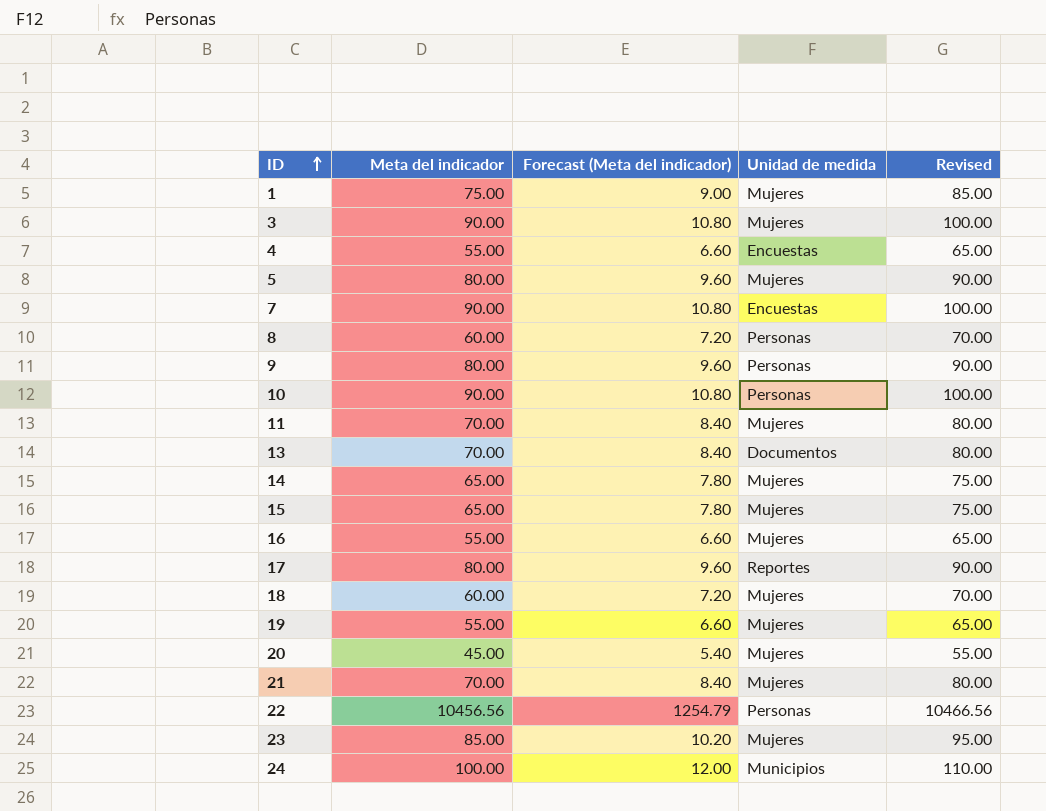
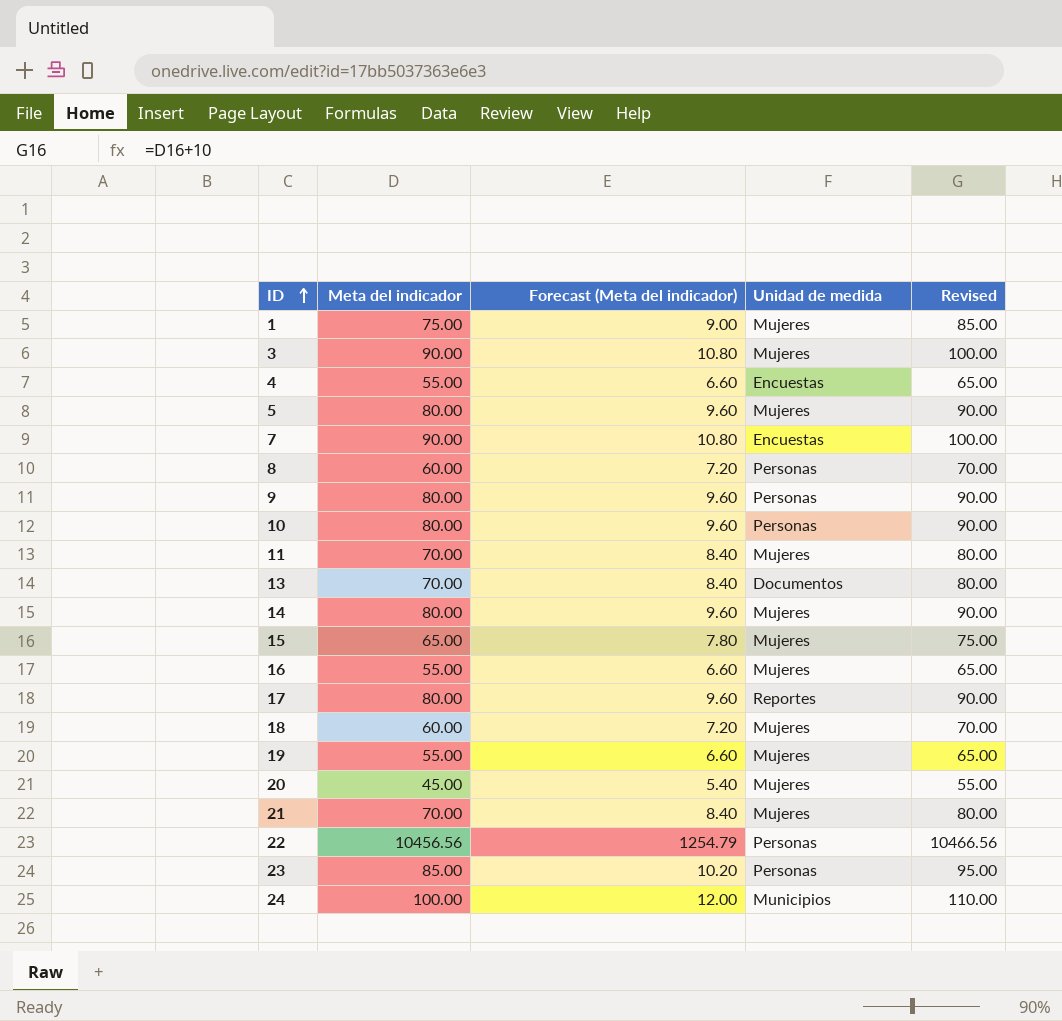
10 | Meta del indicador: 90.00 -> 80.00
10 | Forecast (Meta del indicador): 10.80 -> 9.60
10 | Revised: 100.00 -> 90.00
14 | Meta del indicador: 65.00 -> 80.00
14 | Forecast (Meta del indicador): 7.80 -> 9.60
14 | Revised: 75.00 -> 90.00
23 | Unidad de medida: Mujeres -> Personas

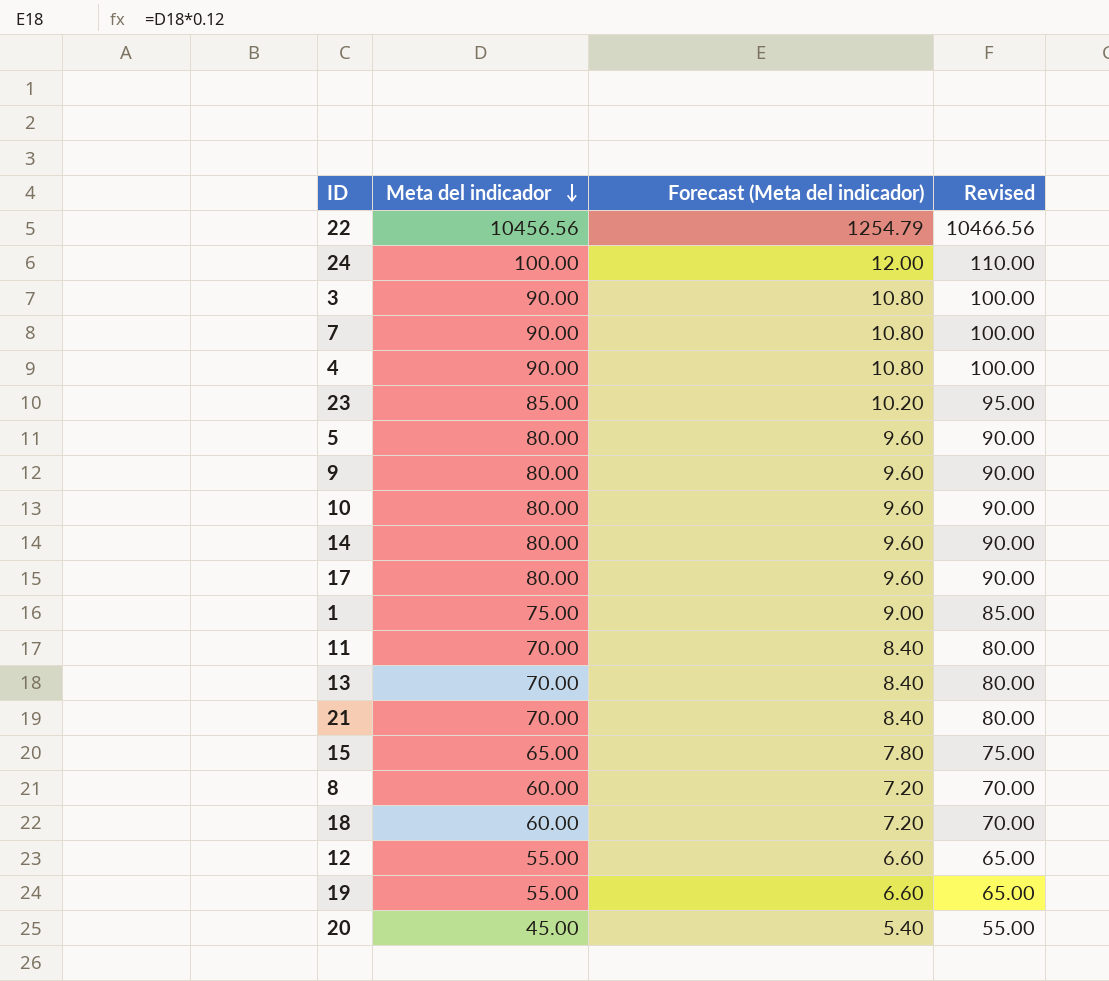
row order: ID ascending -> Meta del indicador descending
column Unidad de medida | position: 4 -> none
row 16: 55.00 | 6.60 | Mujeres | 65.00 -> none
4 | Meta del indicador: 55.00 -> 90.00
4 | Forecast (Meta del indicador): 6.60 -> 10.80
4 | Revised: 65.00 -> 100.00
row 12: none -> 55.00 | 6.60 | 65.00

